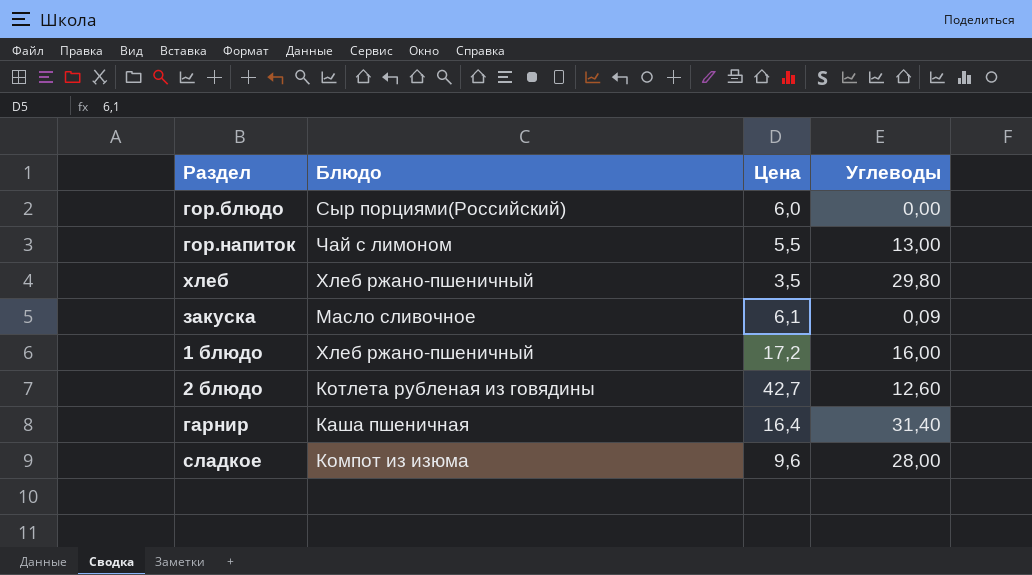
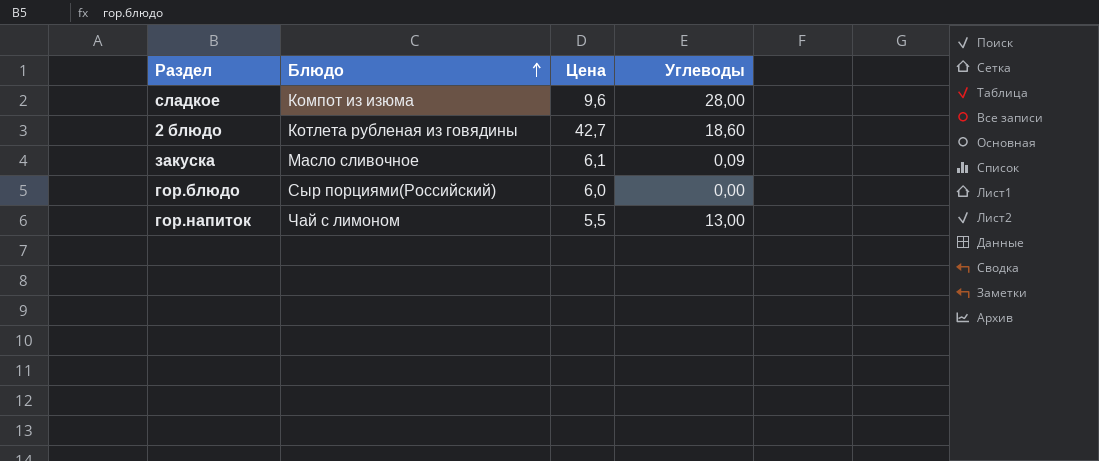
row order: none -> Блюдо ascending
row хлеб: Хлеб ржано-пшеничный | 3,5 | 29,80 -> none
row 1 блюдо: Хлеб ржано-пшеничный | 17,2 | 16,00 -> none
row гарнир: Каша пшеничная | 16,4 | 31,40 -> none
2 блюдо | Углеводы: 12,60 -> 18,60

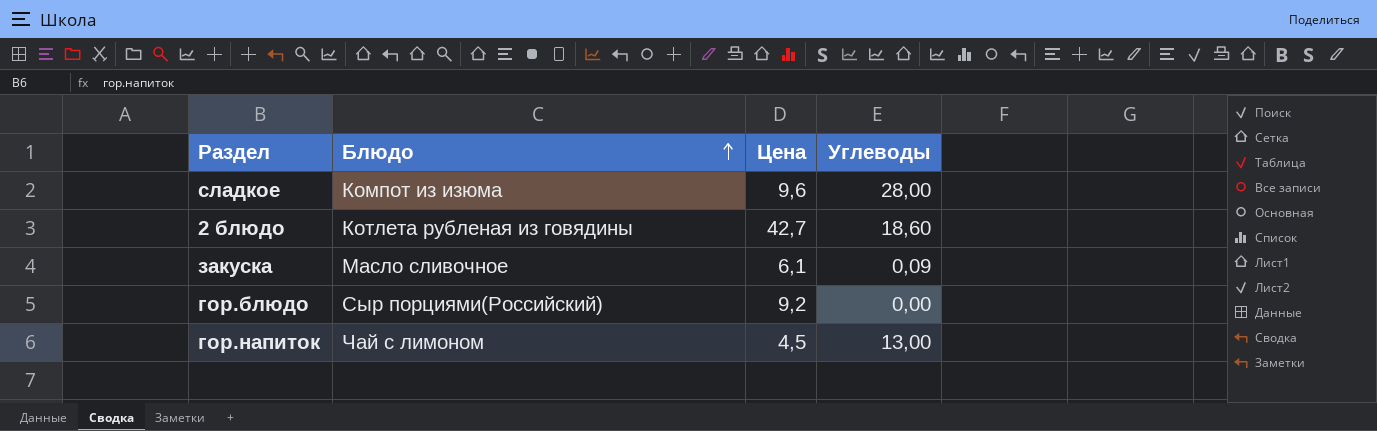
гор.блюдо | Цена: 6,0 -> 9,2
гор.напиток | Цена: 5,5 -> 4,5

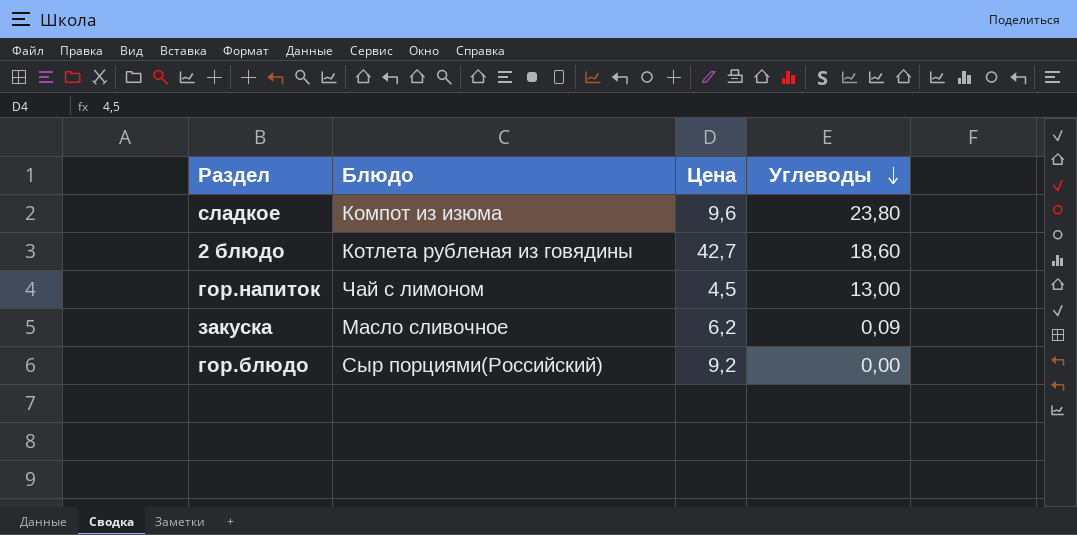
row order: Блюдо ascending -> Углеводы descending
сладкое | Углеводы: 28,00 -> 23,80
закуска | Цена: 6,1 -> 6,2

